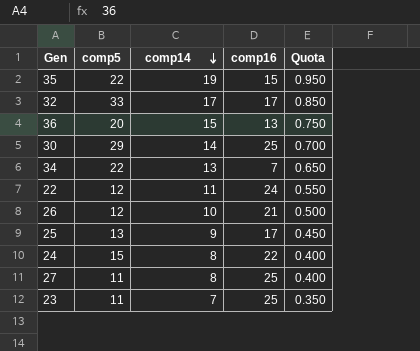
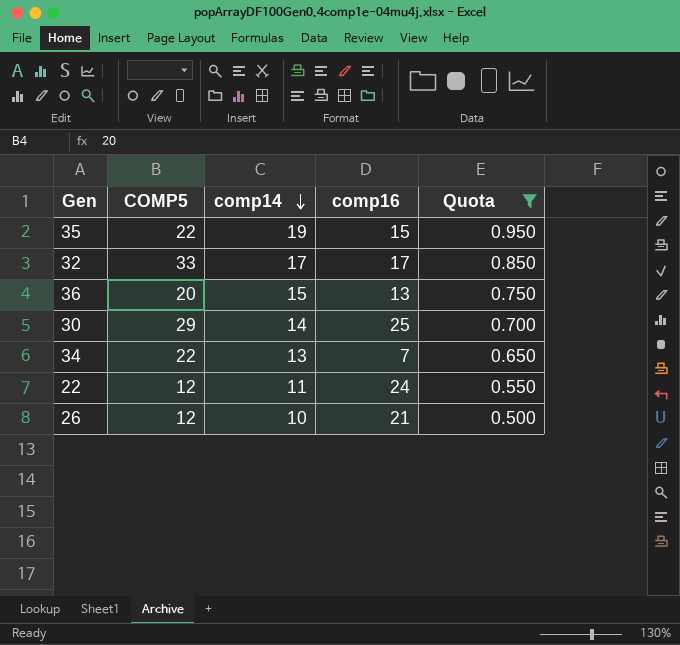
filter: none -> Quota >= 0.500
column name: comp5 -> COMP5

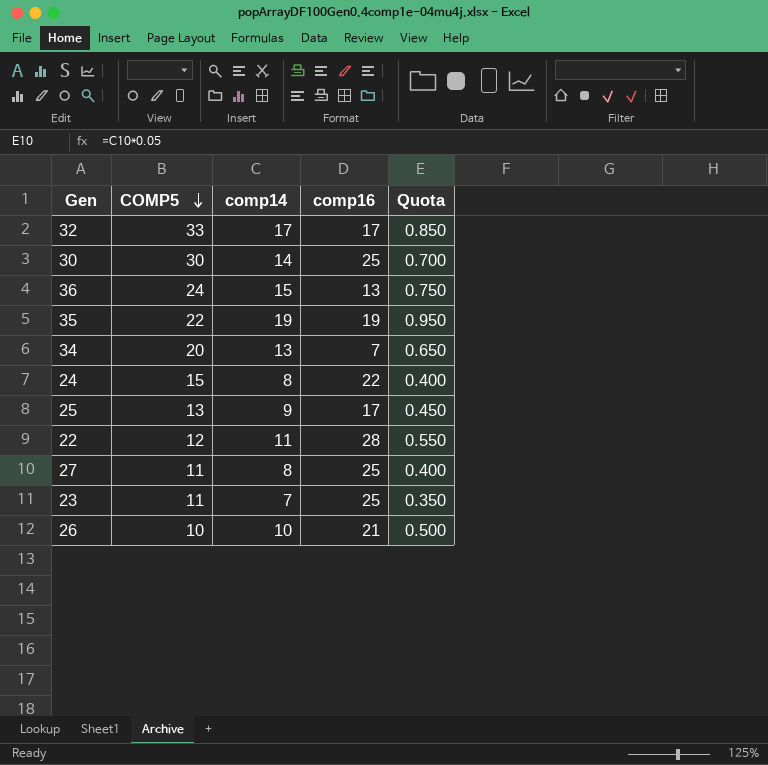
filter: Quota >= 0.500 -> none
row order: comp14 descending -> COMP5 descending
30 | COMP5: 29 -> 30
36 | COMP5: 20 -> 24
35 | comp16: 15 -> 19
34 | COMP5: 22 -> 20
22 | comp16: 24 -> 28
26 | COMP5: 12 -> 10

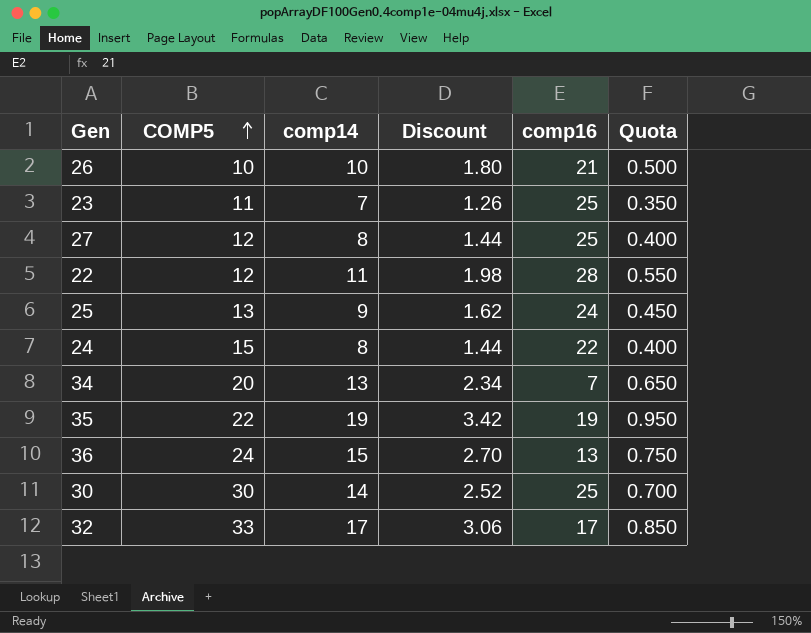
row order: COMP5 descending -> COMP5 ascending
column Discount | formula: none -> [comp14] * 0.18
27 | COMP5: 11 -> 12
25 | comp16: 17 -> 24

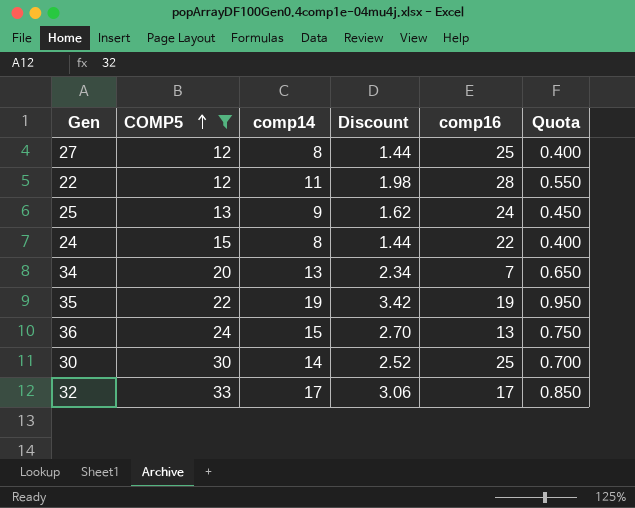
filter: none -> COMP5 >= 12

